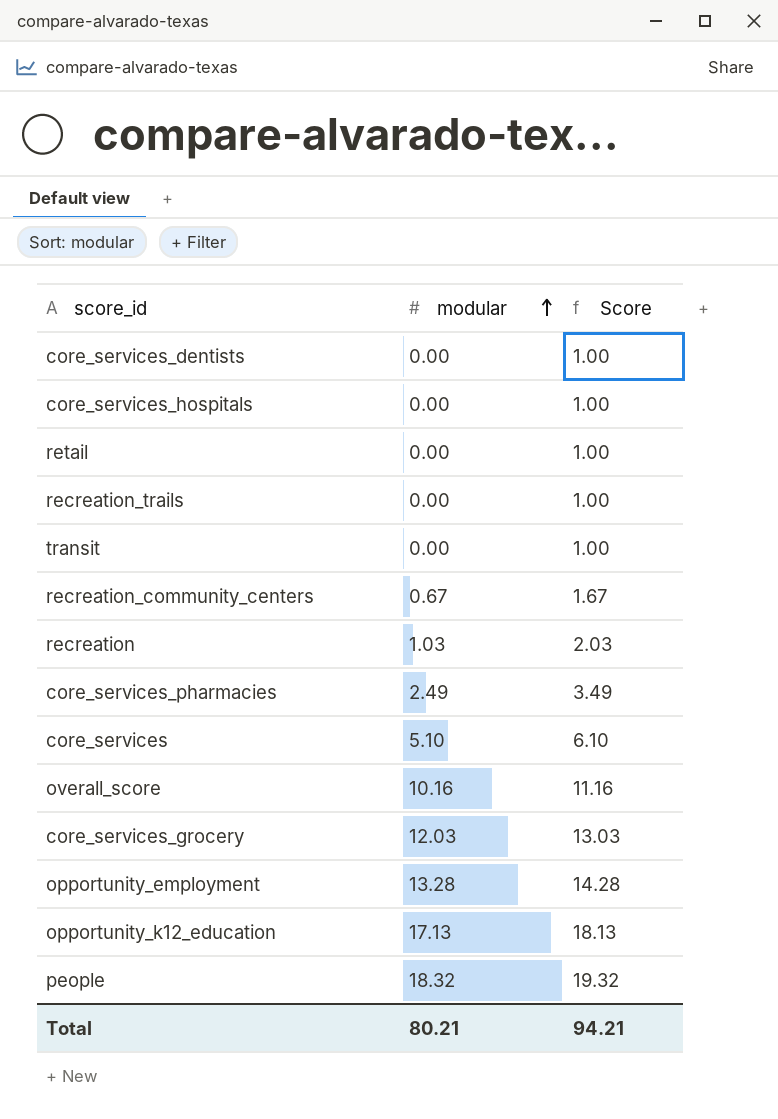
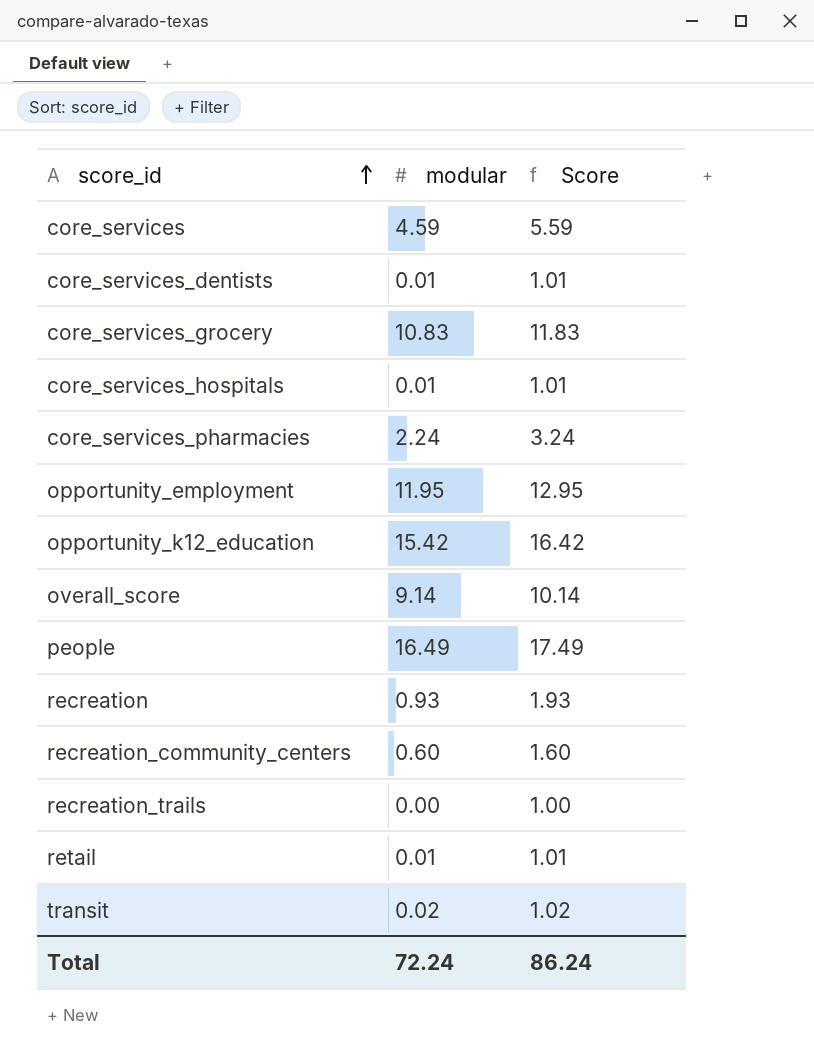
row order: modular ascending -> score_id ascending
core_services | modular: 5.10 -> 4.59
core_services | Score: 6.10 -> 5.59
core_services_dentists | modular: 0.00 -> 0.01
core_services_dentists | Score: 1.00 -> 1.01
core_services_grocery | modular: 12.03 -> 10.83
core_services_grocery | Score: 13.03 -> 11.83
core_services_hospitals | modular: 0.00 -> 0.01
core_services_hospitals | Score: 1.00 -> 1.01
core_services_pharmacies | modular: 2.49 -> 2.24
core_services_pharmacies | Score: 3.49 -> 3.24
opportunity_employment | modular: 13.28 -> 11.95
opportunity_employment | Score: 14.28 -> 12.95
opportunity_k12_education | modular: 17.13 -> 15.42
opportunity_k12_education | Score: 18.13 -> 16.42
overall_score | modular: 10.16 -> 9.14
overall_score | Score: 11.16 -> 10.14
people | modular: 18.32 -> 16.49
people | Score: 19.32 -> 17.49
recreation | modular: 1.03 -> 0.93
recreation | Score: 2.03 -> 1.93
recreation_community_centers | modular: 0.67 -> 0.60
recreation_community_centers | Score: 1.67 -> 1.60
retail | modular: 0.00 -> 0.01
retail | Score: 1.00 -> 1.01
transit | modular: 0.00 -> 0.02
transit | Score: 1.00 -> 1.02
Total | modular: 80.21 -> 72.24
Total | Score: 94.21 -> 86.24

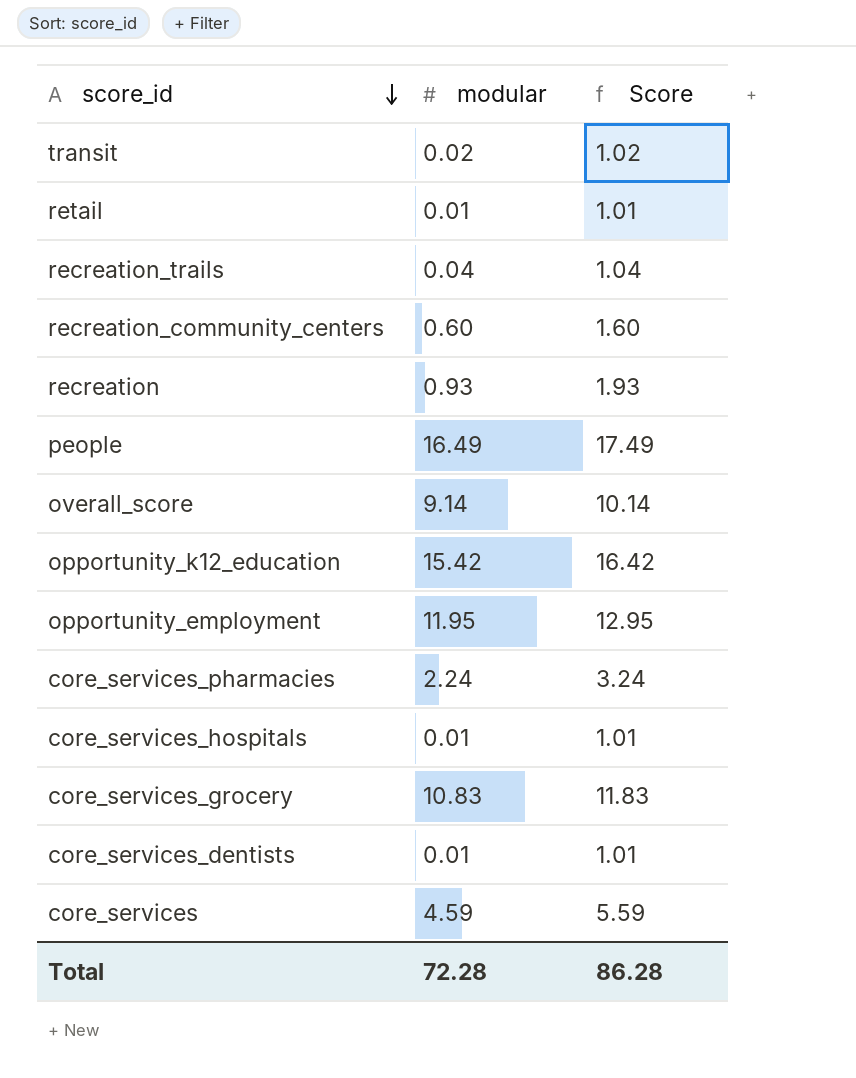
row order: score_id ascending -> score_id descending
recreation_trails | modular: 0.00 -> 0.04
recreation_trails | Score: 1.00 -> 1.04
Total | modular: 72.24 -> 72.28
Total | Score: 86.24 -> 86.28

